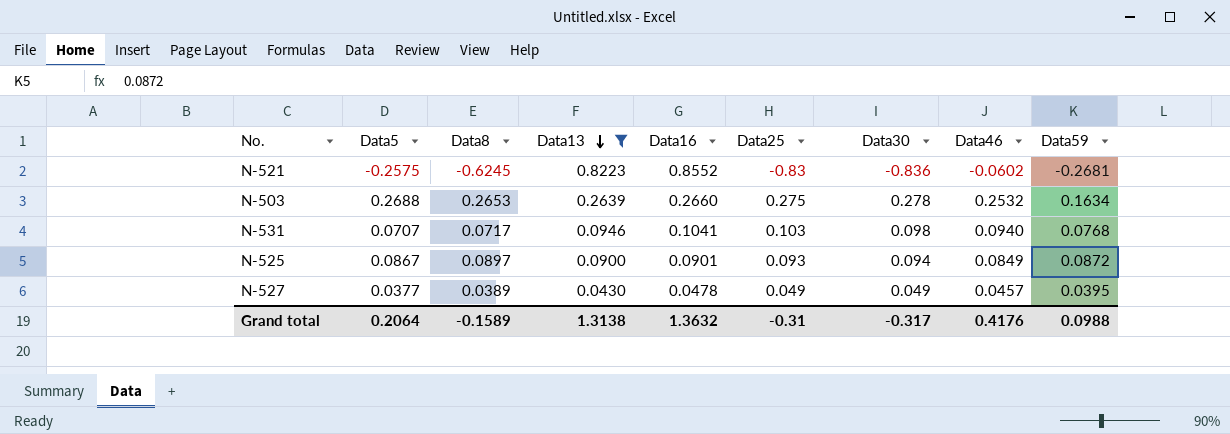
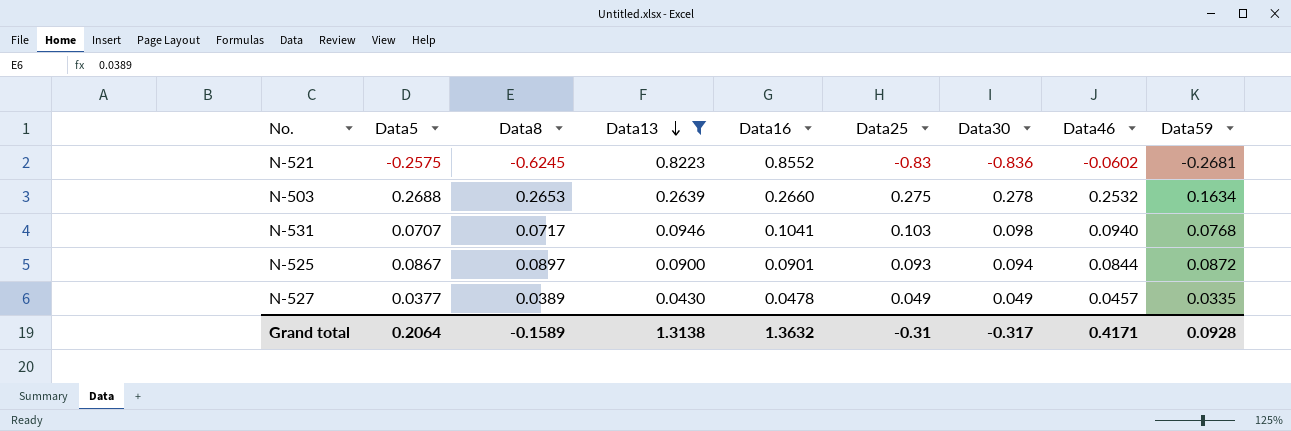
N-525 | Data46: 0.0849 -> 0.0844
N-527 | Data59: 0.0395 -> 0.0335
Grand total | Data46: 0.4176 -> 0.4171
Grand total | Data59: 0.0988 -> 0.0928

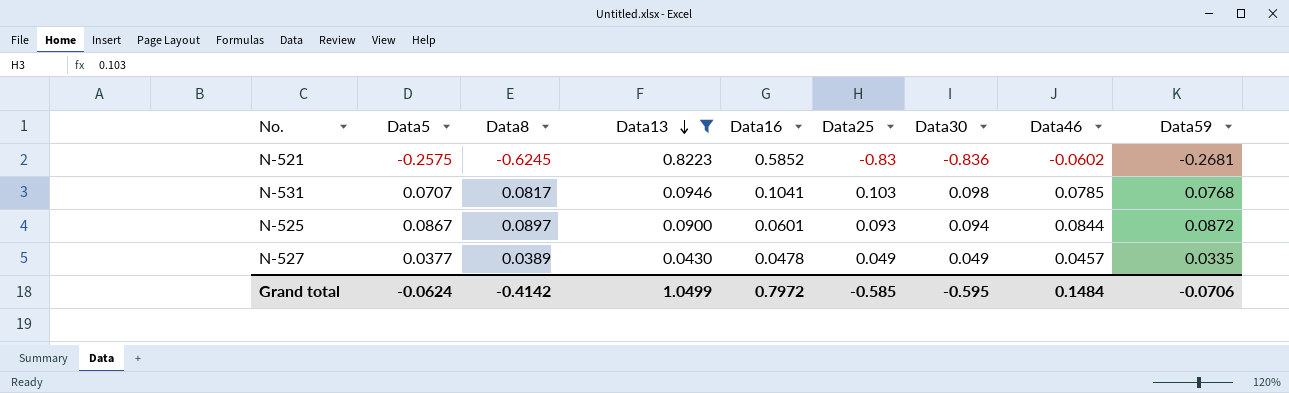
row N-503: 0.2688 | 0.2653 | 0.2639 | 0.2660 | 0.275 | 0.278 | 0.2532 | 0.1634 -> none
N-521 | Data16: 0.8552 -> 0.5852
N-531 | Data8: 0.0717 -> 0.0817
N-531 | Data46: 0.0940 -> 0.0785
N-525 | Data16: 0.0901 -> 0.0601
Grand total | Data5: 0.2064 -> -0.0624
Grand total | Data8: -0.1589 -> -0.4142
Grand total | Data13: 1.3138 -> 1.0499
Grand total | Data16: 1.3632 -> 0.7972
Grand total | Data25: -0.31 -> -0.585
Grand total | Data30: -0.317 -> -0.595
Grand total | Data46: 0.4171 -> 0.1484
Grand total | Data59: 0.0928 -> -0.0706

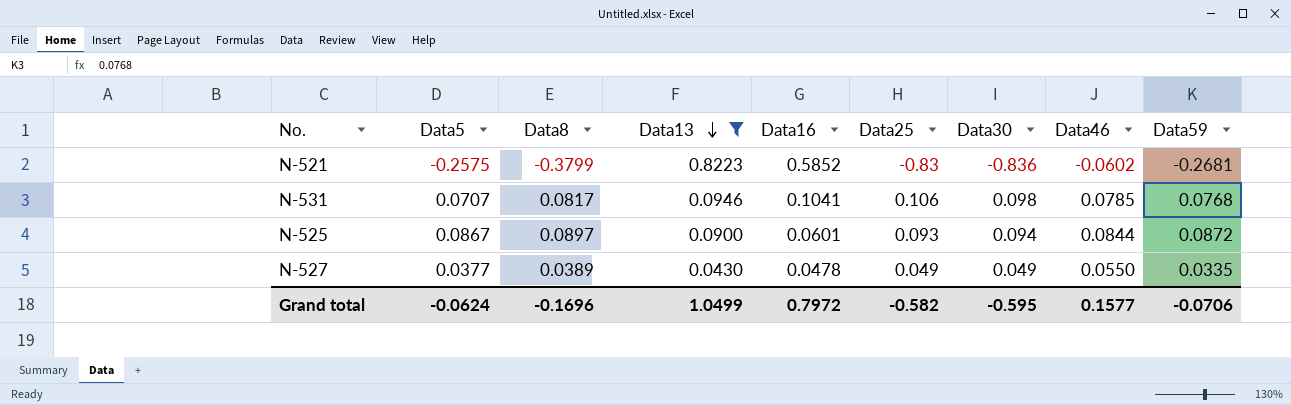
N-521 | Data8: -0.6245 -> -0.3799
N-531 | Data25: 0.103 -> 0.106
N-527 | Data46: 0.0457 -> 0.0550
Grand total | Data8: -0.4142 -> -0.1696
Grand total | Data25: -0.585 -> -0.582
Grand total | Data46: 0.1484 -> 0.1577

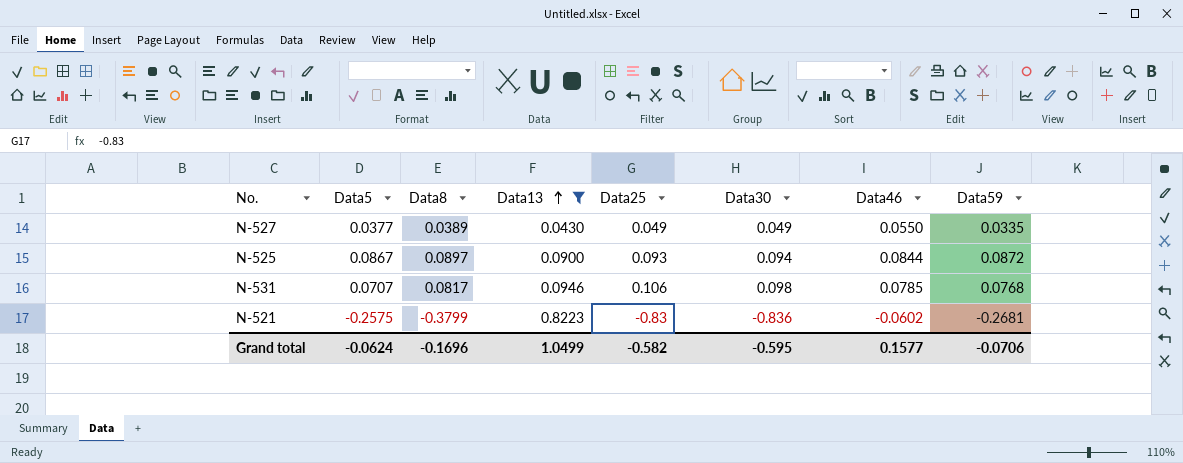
row order: Data13 descending -> Data13 ascending
column Data16 | position: 5 -> none

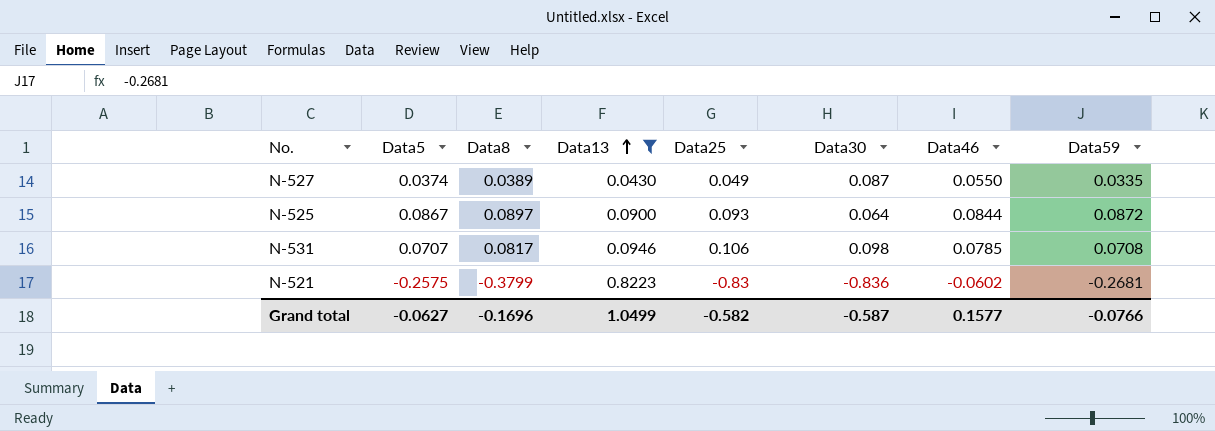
N-527 | Data5: 0.0377 -> 0.0374
N-527 | Data30: 0.049 -> 0.087
N-525 | Data30: 0.094 -> 0.064
N-531 | Data59: 0.0768 -> 0.0708
Grand total | Data5: -0.0624 -> -0.0627
Grand total | Data30: -0.595 -> -0.587
Grand total | Data59: -0.0706 -> -0.0766

